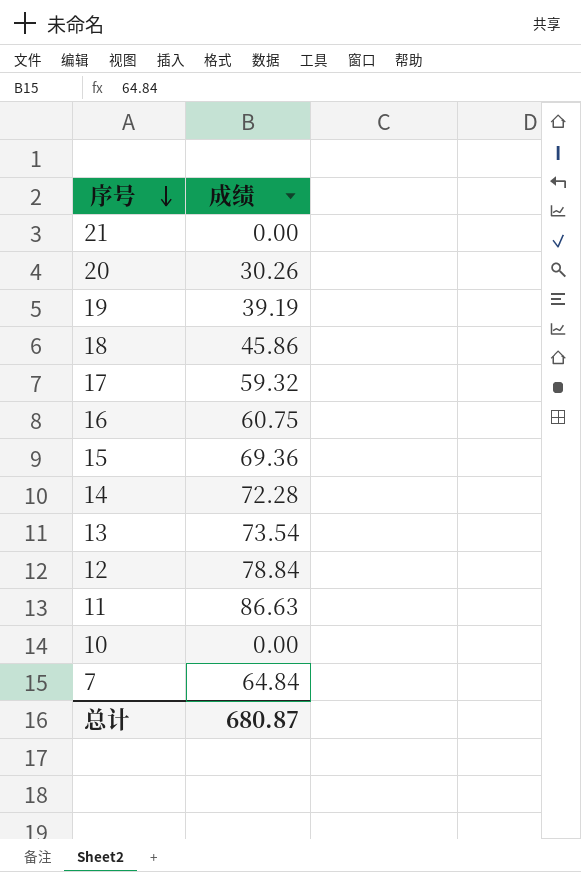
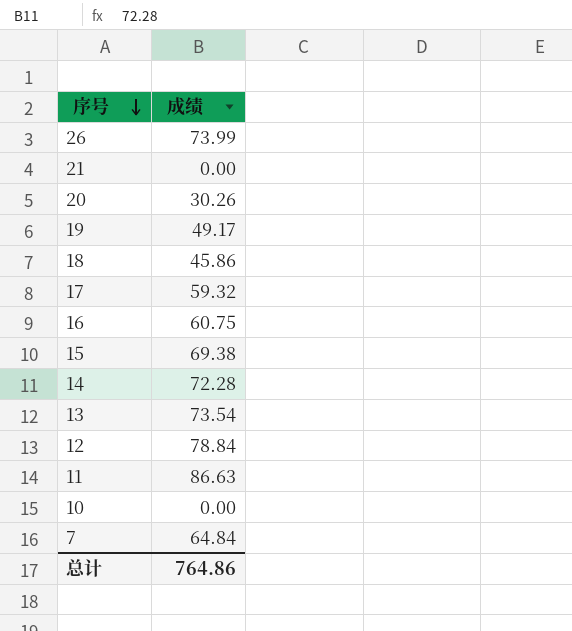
row 26: none -> 73.99
19 | 成绩: 39.19 -> 49.17
15 | 成绩: 69.36 -> 69.38
总计 | 成绩: 680.87 -> 764.86

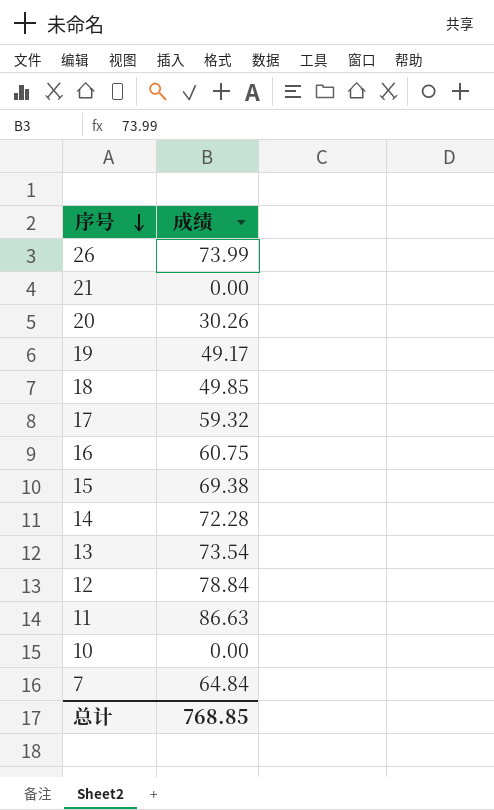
18 | 成绩: 45.86 -> 49.85
总计 | 成绩: 764.86 -> 768.85

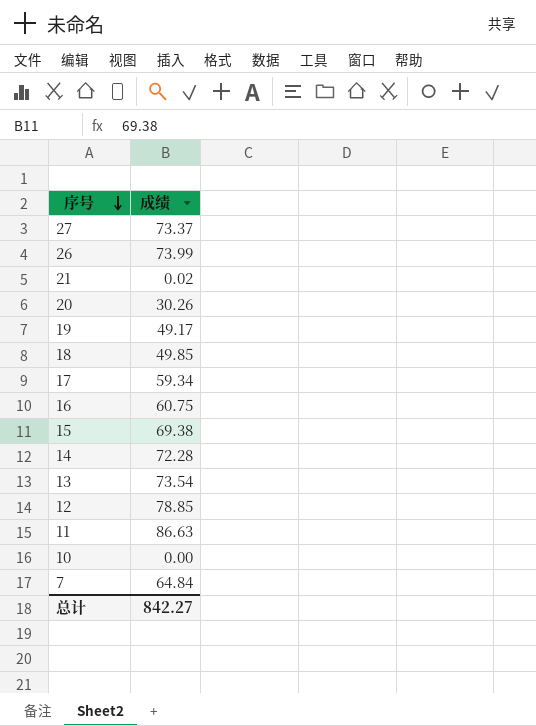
row 27: none -> 73.37
21 | 成绩: 0.00 -> 0.02
17 | 成绩: 59.32 -> 59.34
12 | 成绩: 78.84 -> 78.85
总计 | 成绩: 768.85 -> 842.27

